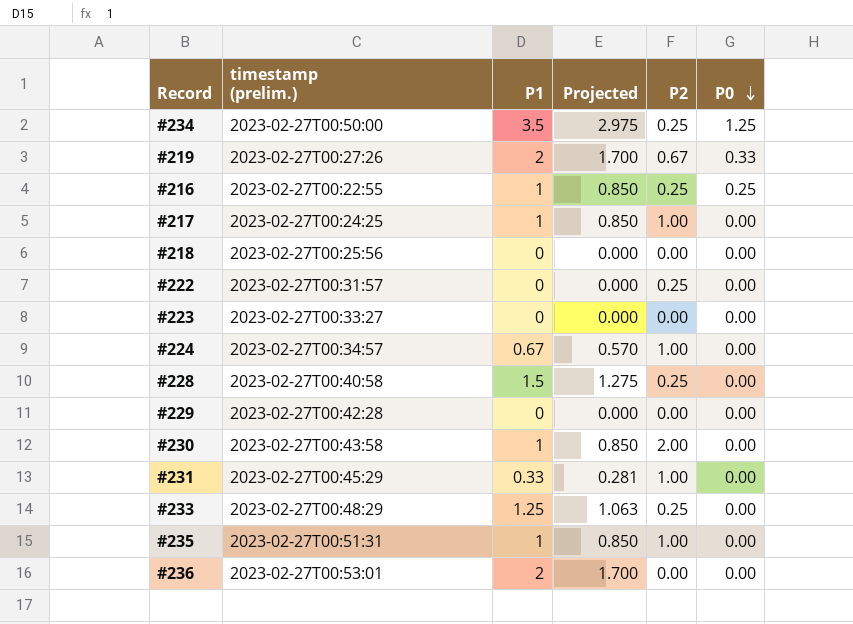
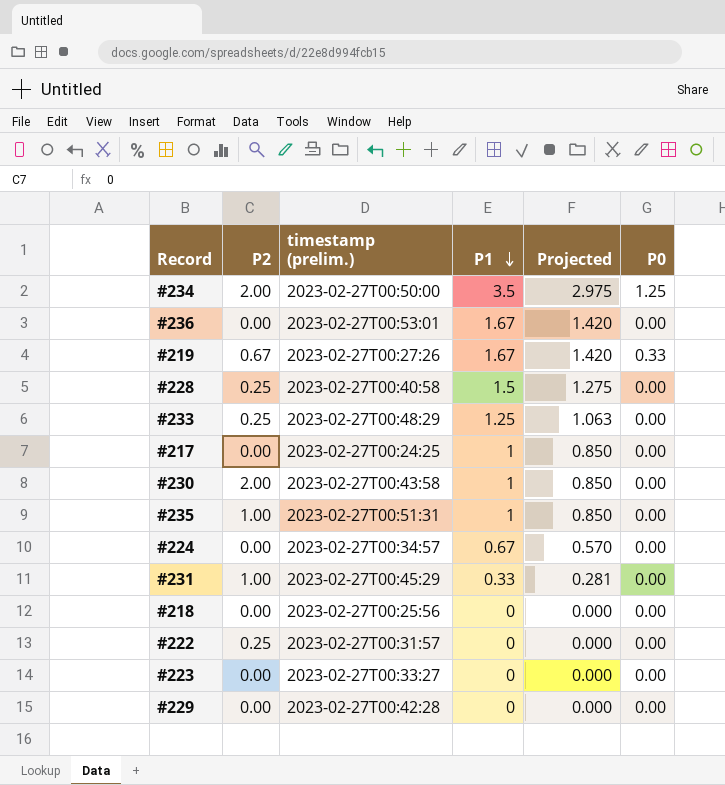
row order: P0 descending -> P1 descending
column P2 | position: 5 -> 2
row #216: 2023-02-27T00:22:55 | 1 | 0.850 | 0.25 | 0.25 -> none
#234 | P2: 0.25 -> 2.00
#236 | P1: 2 -> 1.67
#236 | Projected: 1.700 -> 1.420
#219 | P1: 2 -> 1.67
#219 | Projected: 1.700 -> 1.420
#217 | P2: 1.00 -> 0.00
#224 | P2: 1.00 -> 0.00

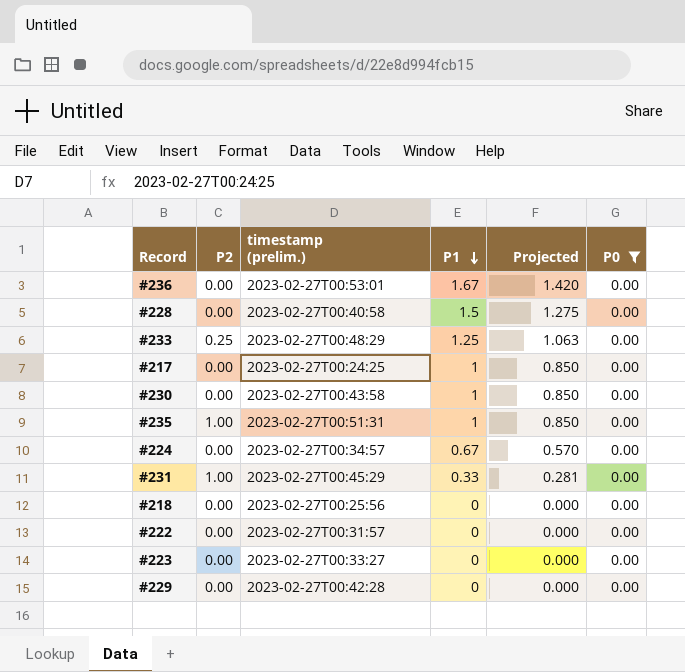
filter: none -> P0 = 0.00
#228 | P2: 0.25 -> 0.00
#230 | P2: 2.00 -> 0.00
#222 | P2: 0.25 -> 0.00

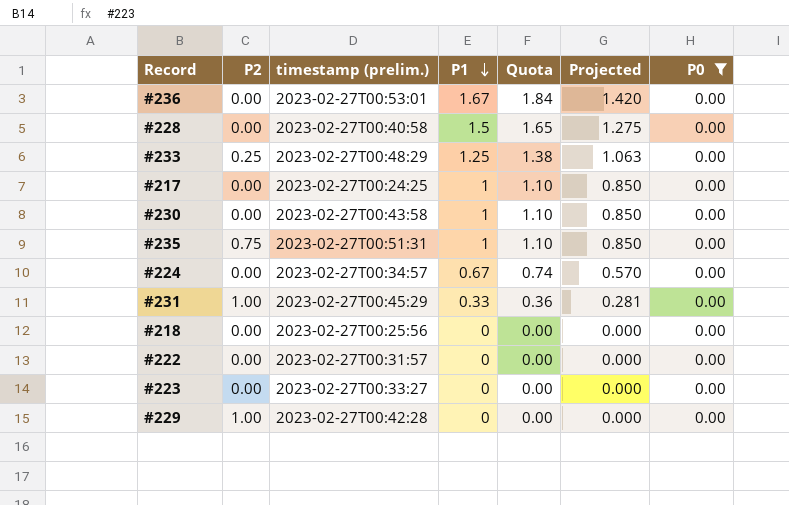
column Quota | formula: none -> [P1] * 1.1
#235 | P2: 1.00 -> 0.75
#229 | P2: 0.00 -> 1.00

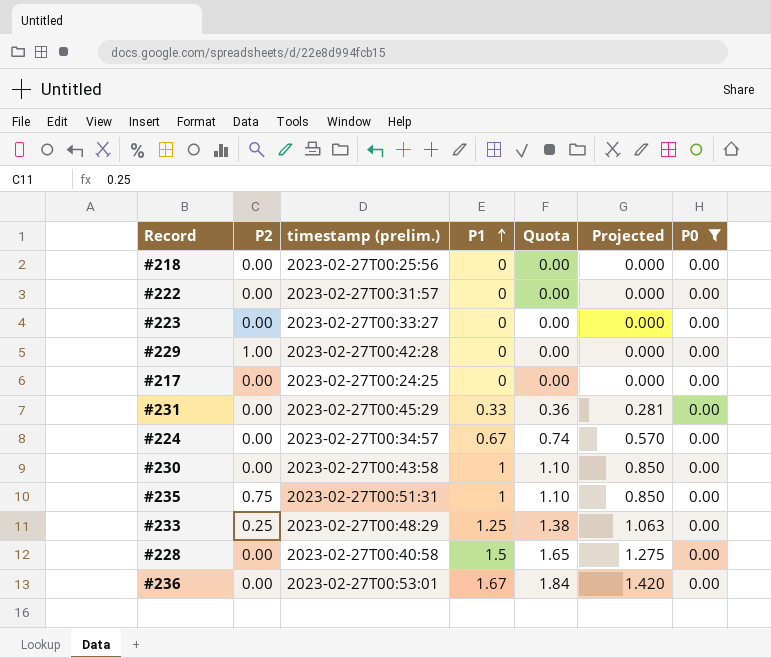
row order: P1 descending -> P1 ascending
#217 | P1: 1 -> 0
#217 | Quota: 1.10 -> 0.00
#217 | Projected: 0.850 -> 0.000
#231 | P2: 1.00 -> 0.00

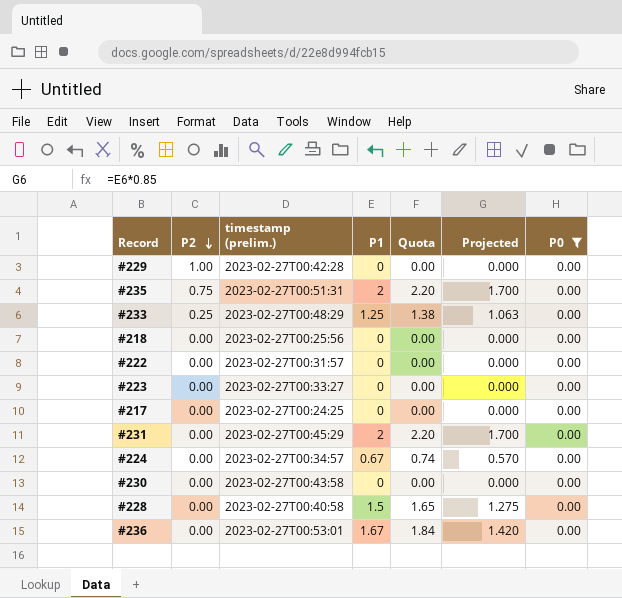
row order: P1 ascending -> P2 descending
#235 | P1: 1 -> 2
#235 | Quota: 1.10 -> 2.20
#235 | Projected: 0.850 -> 1.700
#231 | P1: 0.33 -> 2
#231 | Quota: 0.36 -> 2.20
#231 | Projected: 0.281 -> 1.700
#230 | P1: 1 -> 0
#230 | Quota: 1.10 -> 0.00
#230 | Projected: 0.850 -> 0.000

